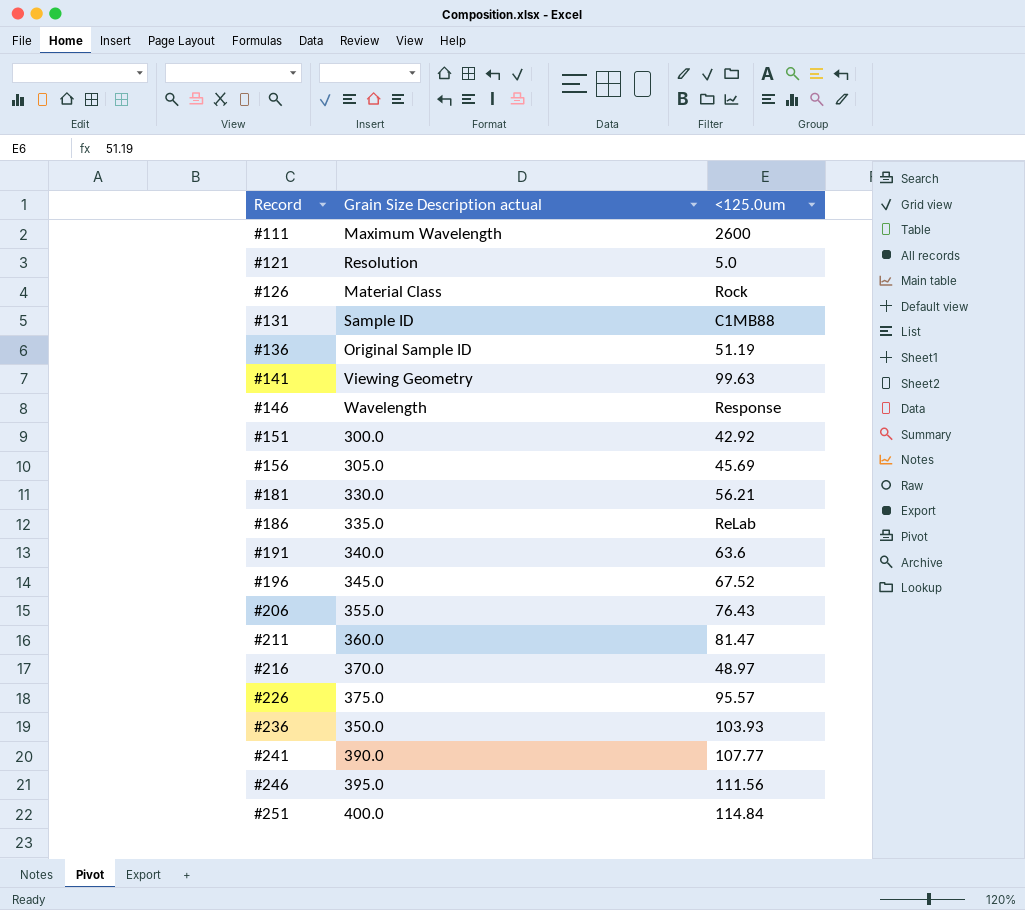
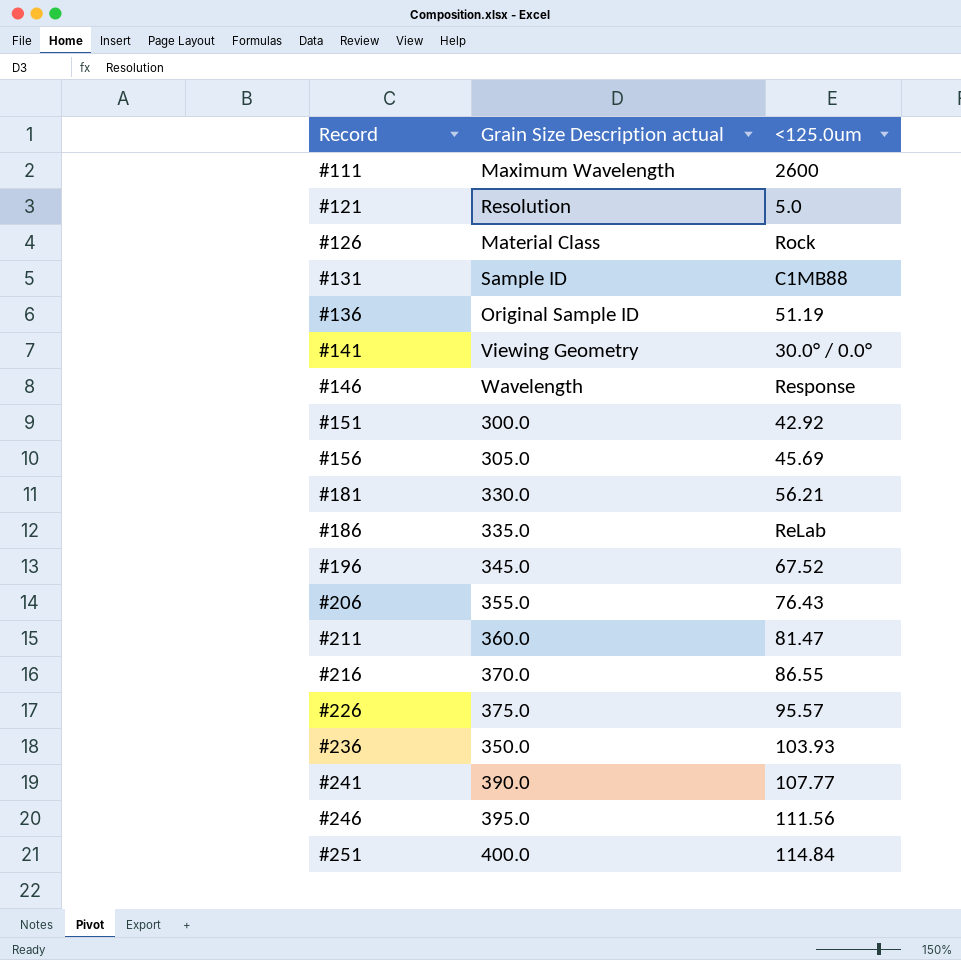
row #191: 340.0 | 63.6 -> none
#141 | <125.0um: 99.63 -> 30.0° / 0.0°
#216 | <125.0um: 48.97 -> 86.55

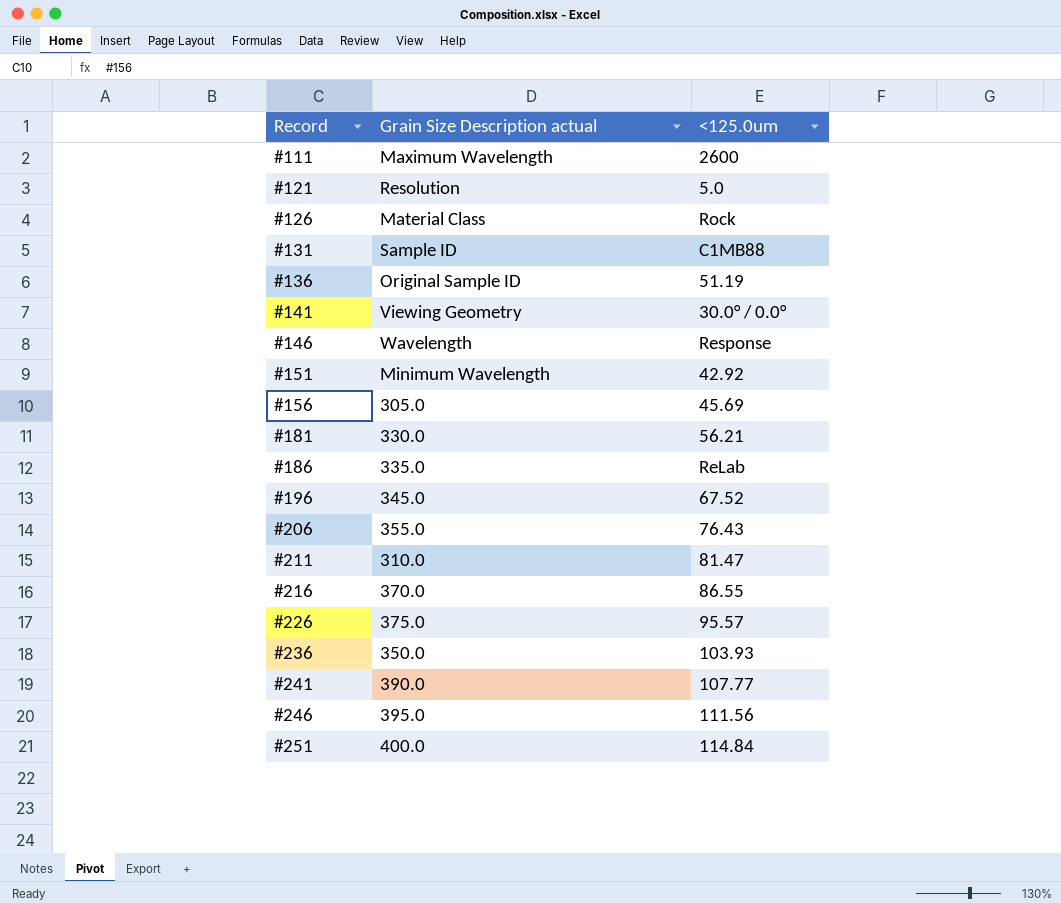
#151 | Grain Size Description actual: 300.0 -> Minimum Wavelength
#211 | Grain Size Description actual: 360.0 -> 310.0

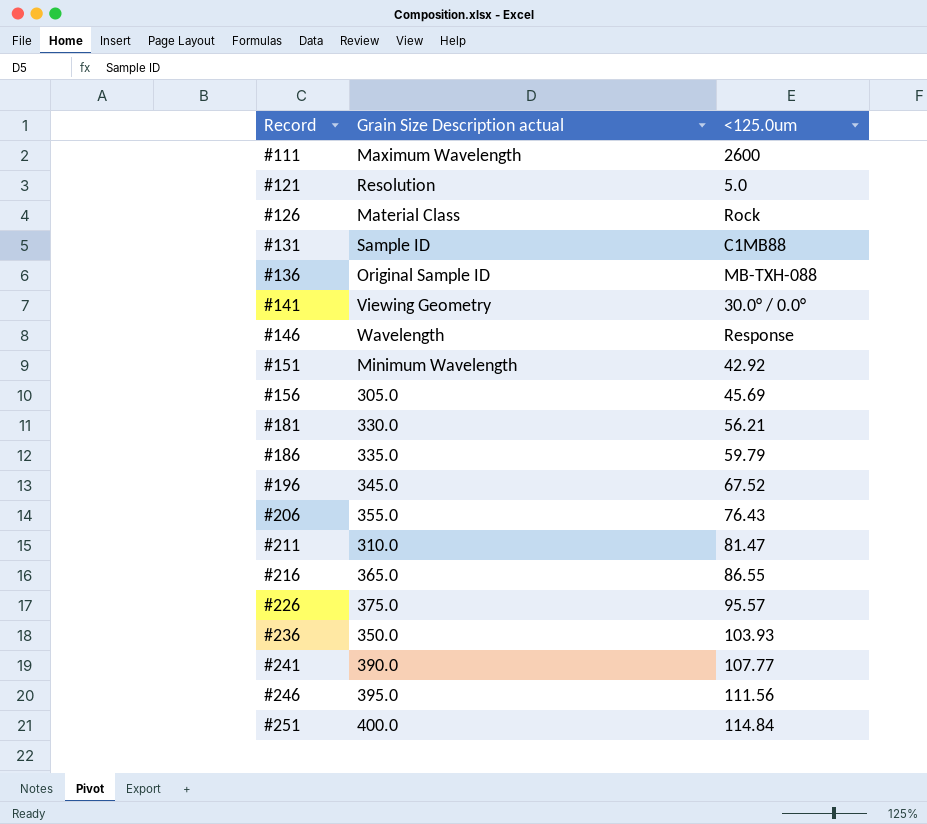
#136 | <125.0um: 51.19 -> MB-TXH-088
#186 | <125.0um: ReLab -> 59.79
#216 | Grain Size Description actual: 370.0 -> 365.0

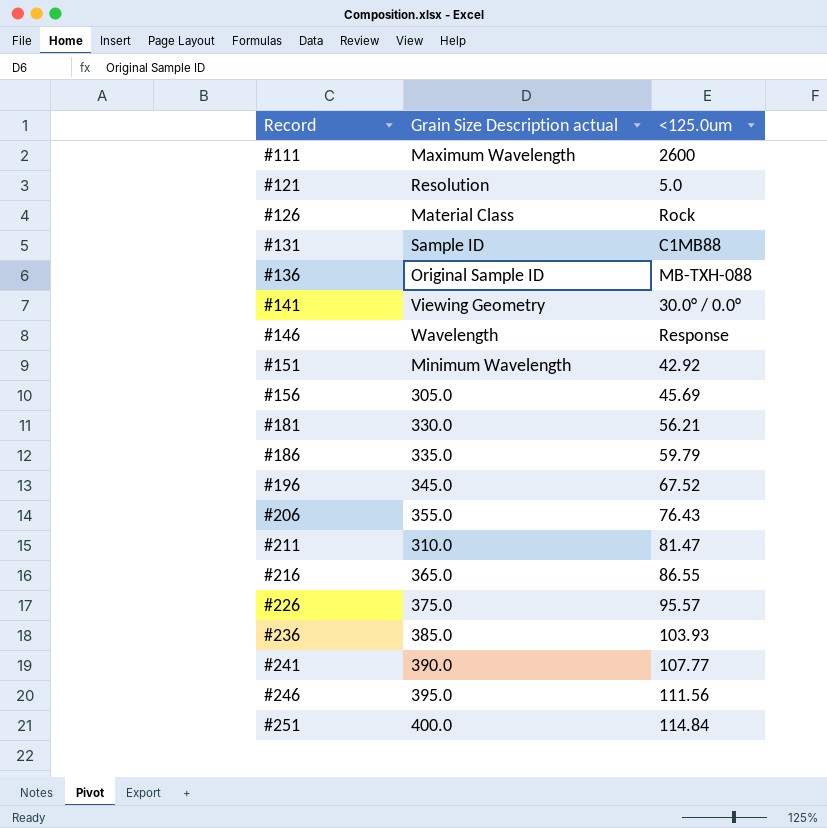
#236 | Grain Size Description actual: 350.0 -> 385.0

